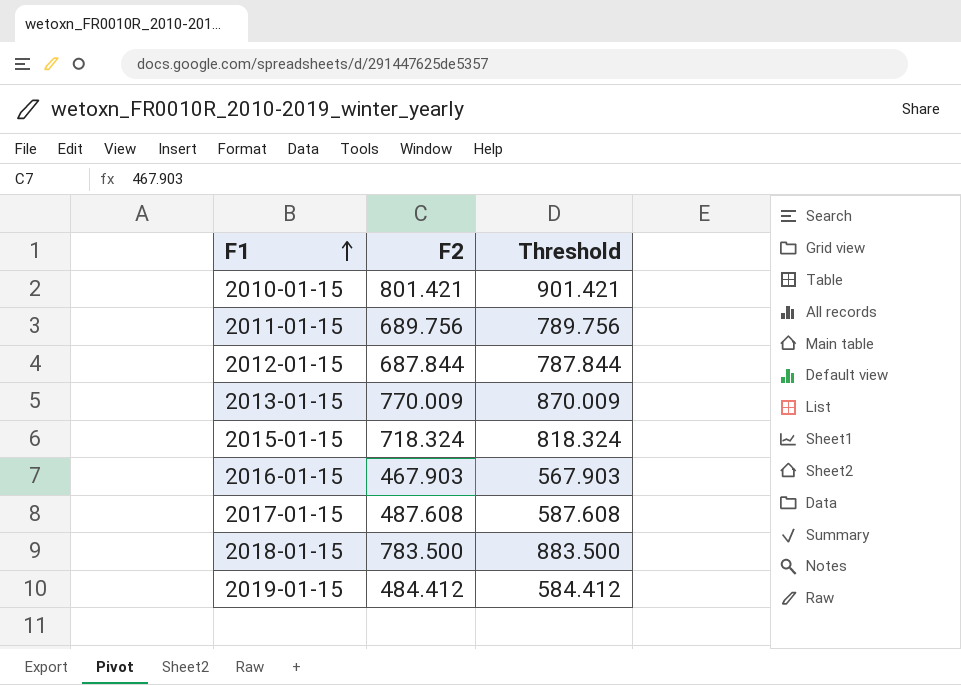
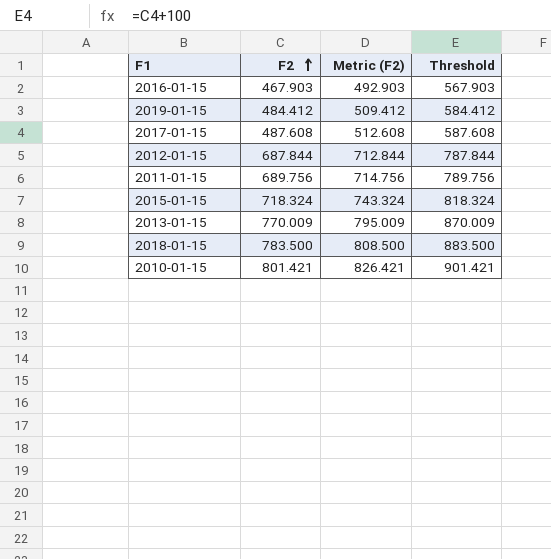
row order: F1 ascending -> F2 ascending
column Metric (F2) | formula: none -> [F2] + 25

